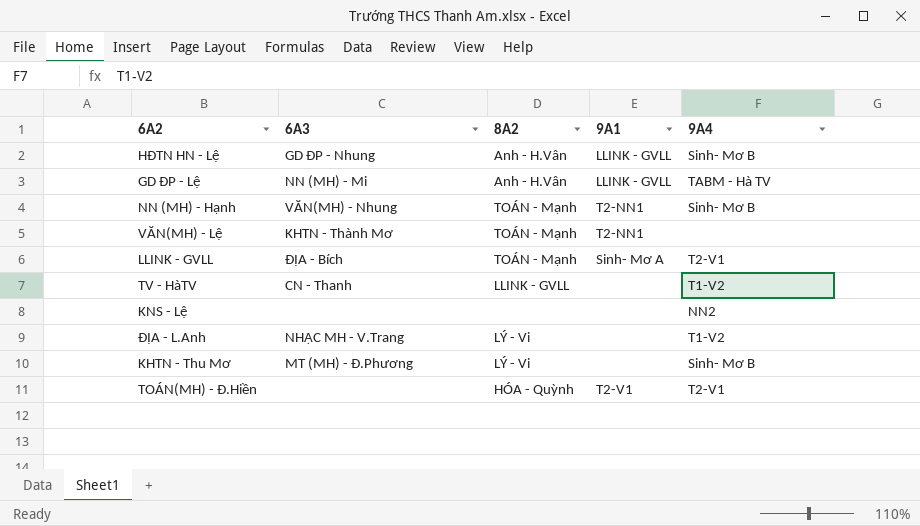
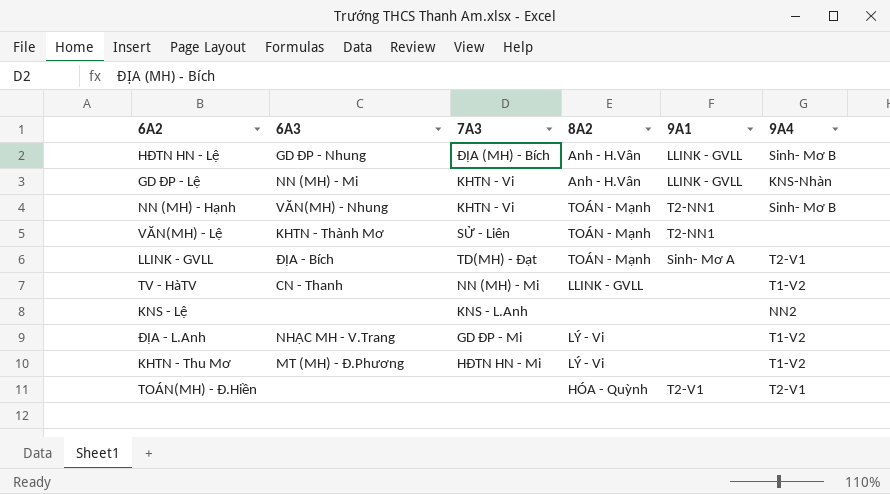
column 7A3 | position: none -> 3
GD ĐP - Lệ | 9A4: TABM - Hà TV -> KNS-Nhàn
KHTN - Thu Mơ | 9A4: Sinh- Mơ B -> T1-V2

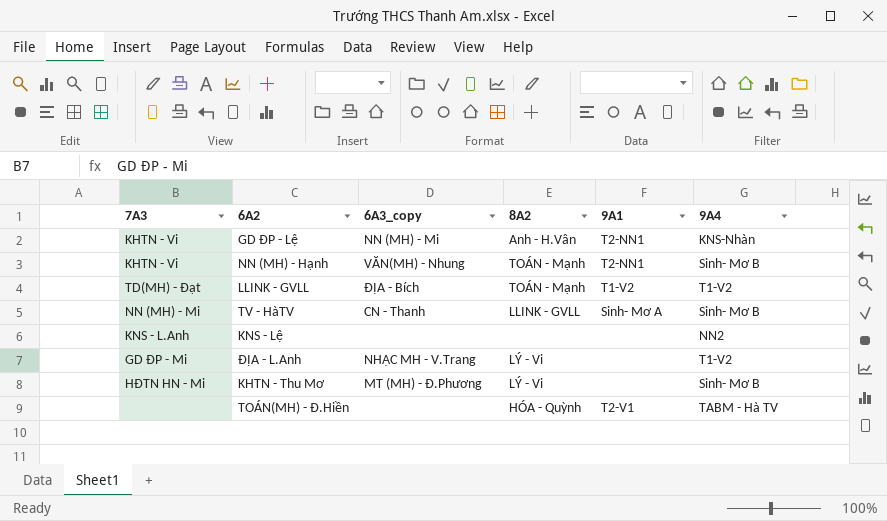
column 7A3 | position: 3 -> 1
column name: 6A3 -> 6A3_copy
row HĐTN HN - Lệ: GD ĐP - Nhung | ĐỊA (MH) - Bích | Anh - H.Vân | LLINK - GVLL | Sinh- Mơ B -> none
row VĂN(MH) - Lệ: KHTN - Thành Mơ | SỬ - Liên | TOÁN - Mạnh | T2-NN1 | none -> none
GD ĐP - Lệ | 9A1: LLINK - GVLL -> T2-NN1
LLINK - GVLL | 9A1: Sinh- Mơ A -> T1-V2
LLINK - GVLL | 9A4: T2-V1 -> T1-V2
TV - HàTV | 9A1: none -> Sinh- Mơ A
TV - HàTV | 9A4: T1-V2 -> Sinh- Mơ B
KHTN - Thu Mơ | 9A4: T1-V2 -> Sinh- Mơ B
TOÁN(MH) - Đ.Hiền | 9A4: T2-V1 -> TABM - Hà TV

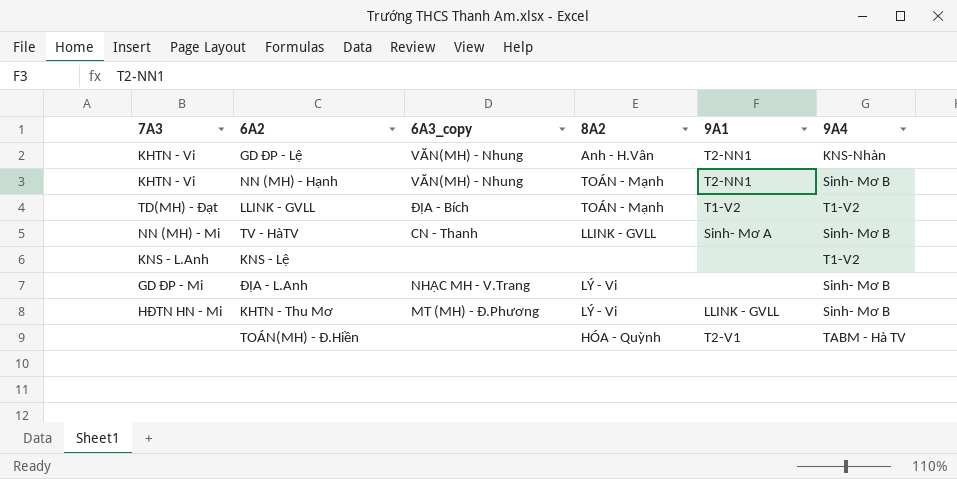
GD ĐP - Lệ | 6A3_copy: NN (MH) - Mi -> VĂN(MH) - Nhung
KNS - Lệ | 9A4: NN2 -> T1-V2
ĐỊA - L.Anh | 9A4: T1-V2 -> Sinh- Mơ B
KHTN - Thu Mơ | 9A1: none -> LLINK - GVLL

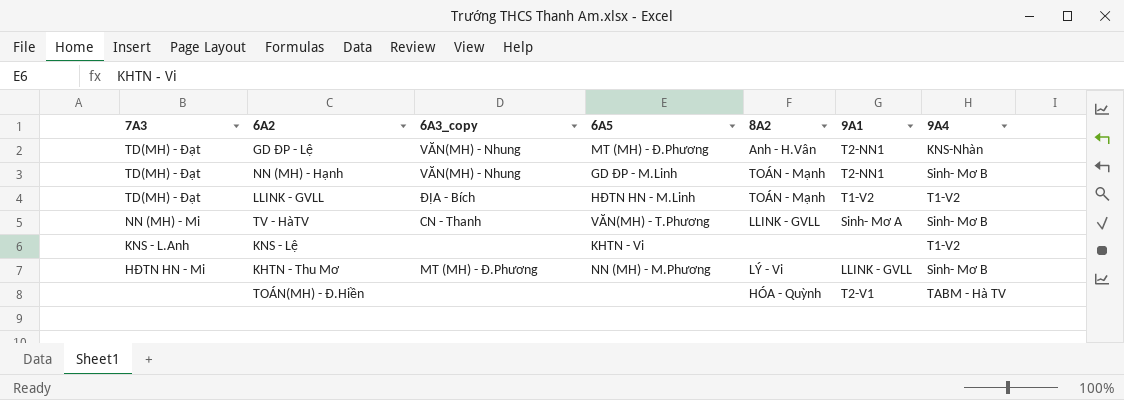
column 6A5 | position: none -> 4
row ĐỊA - L.Anh: GD ĐP - Mi | NHẠC MH - V.Trang | LÝ - Vi | none | Sinh- Mơ B -> none
GD ĐP - Lệ | 7A3: KHTN - Vi -> TD(MH) - Đạt
NN (MH) - Hạnh | 7A3: KHTN - Vi -> TD(MH) - Đạt

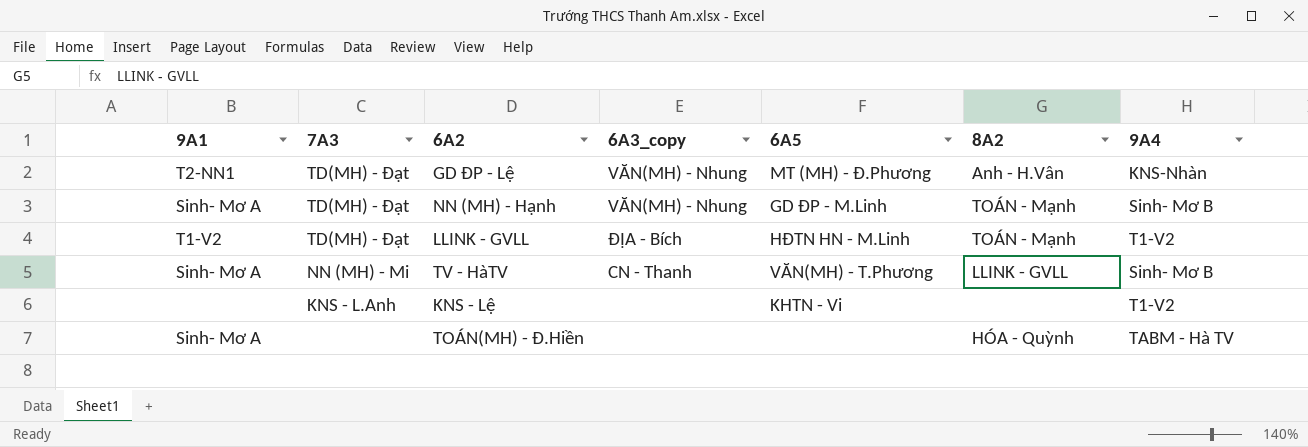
column 9A1 | position: 6 -> 1
row KHTN - Thu Mơ: HĐTN HN - Mi | MT (MH) - Đ.Phương | NN (MH) - M.Phương | LÝ - Vi | LLINK - GVLL | Sinh- Mơ B -> none
NN (MH) - Hạnh | 9A1: T2-NN1 -> Sinh- Mơ A
TOÁN(MH) - Đ.Hiền | 9A1: T2-V1 -> Sinh- Mơ A

